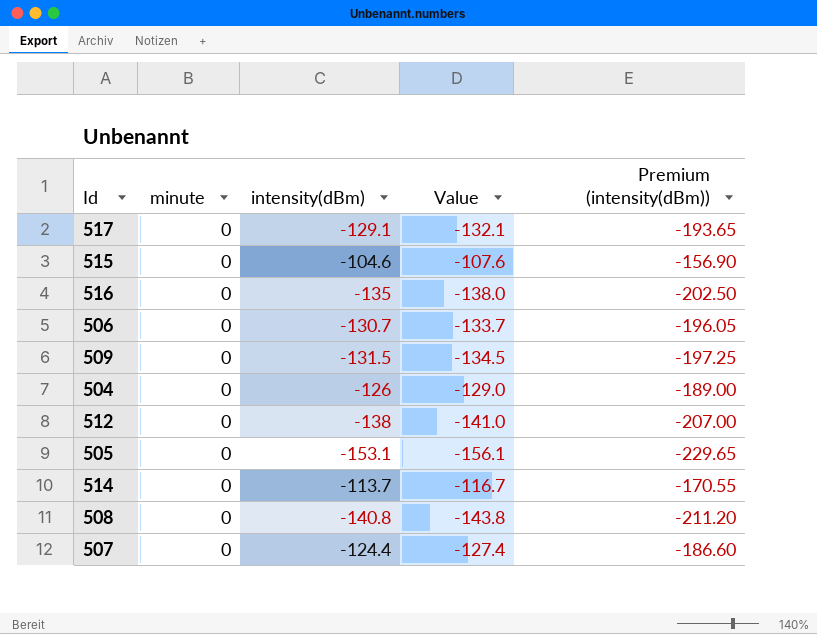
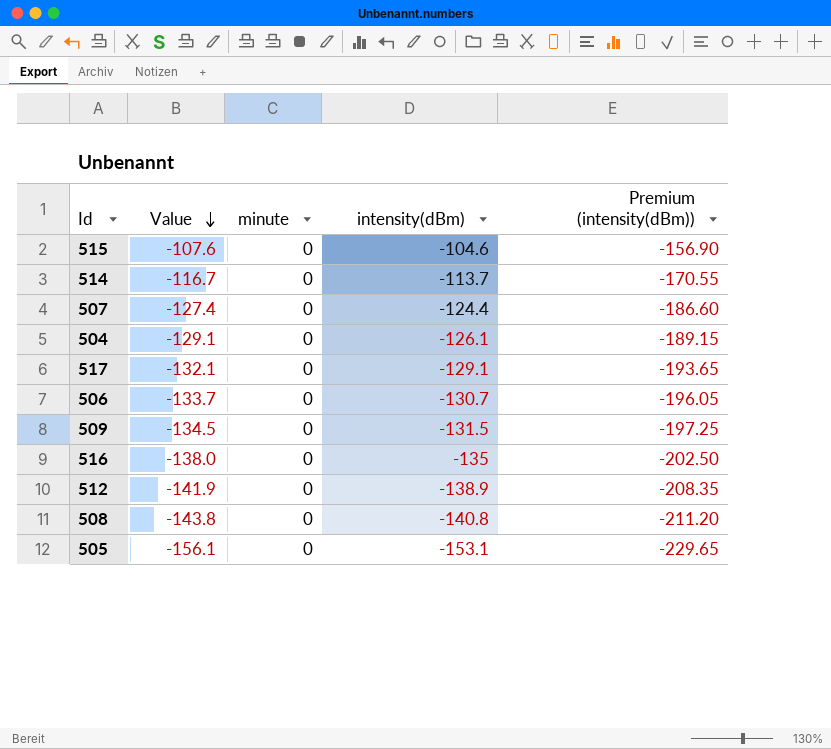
row order: none -> Value descending
column Value | position: 4 -> 2
504 | Value: -129.0 -> -129.1
504 | intensity(dBm): -126 -> -126.1
504 | Premium (intensity(dBm)): -189.00 -> -189.15
512 | Value: -141.0 -> -141.9
512 | intensity(dBm): -138 -> -138.9
512 | Premium (intensity(dBm)): -207.00 -> -208.35

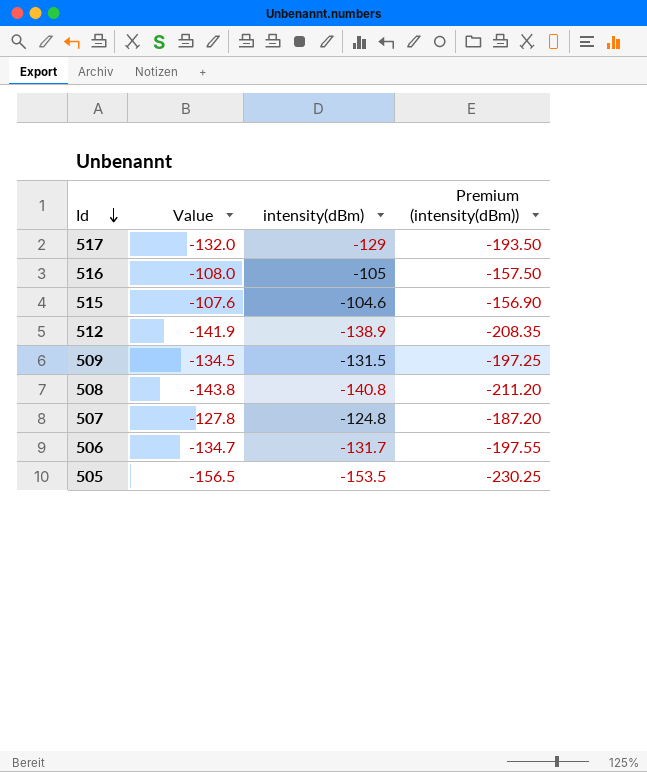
row order: Value descending -> Id descending
column minute | position: 3 -> none
row 514: -116.7 | 0 | -113.7 | -170.55 -> none
row 504: -129.1 | 0 | -126.1 | -189.15 -> none
517 | Value: -132.1 -> -132.0
517 | intensity(dBm): -129.1 -> -129
517 | Premium (intensity(dBm)): -193.65 -> -193.50
516 | Value: -138.0 -> -108.0
516 | intensity(dBm): -135 -> -105
516 | Premium (intensity(dBm)): -202.50 -> -157.50
507 | Value: -127.4 -> -127.8
507 | intensity(dBm): -124.4 -> -124.8
507 | Premium (intensity(dBm)): -186.60 -> -187.20
506 | Value: -133.7 -> -134.7
506 | intensity(dBm): -130.7 -> -131.7
506 | Premium (intensity(dBm)): -196.05 -> -197.55
505 | Value: -156.1 -> -156.5
505 | intensity(dBm): -153.1 -> -153.5
505 | Premium (intensity(dBm)): -229.65 -> -230.25

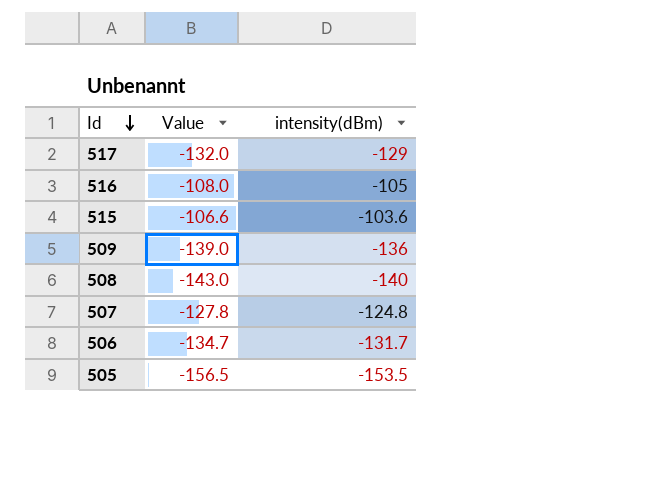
column Premium (intensity(dBm)) | formula: [intensity(dBm)] * 1.5 -> none
row 512: -141.9 | -138.9 | -208.35 -> none
515 | Value: -107.6 -> -106.6
515 | intensity(dBm): -104.6 -> -103.6
509 | Value: -134.5 -> -139.0
509 | intensity(dBm): -131.5 -> -136
508 | Value: -143.8 -> -143.0
508 | intensity(dBm): -140.8 -> -140

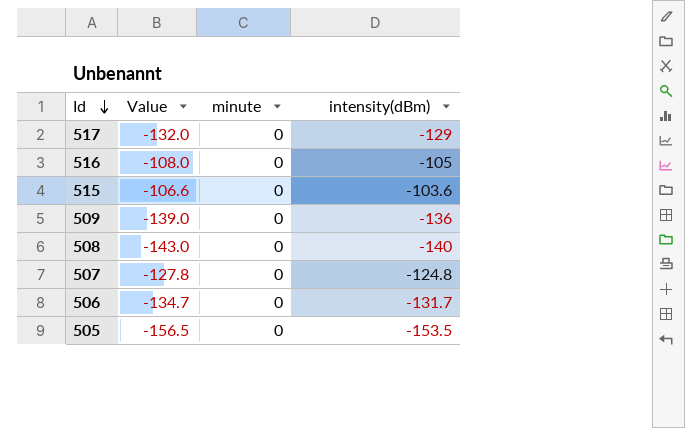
column minute | position: none -> 3

